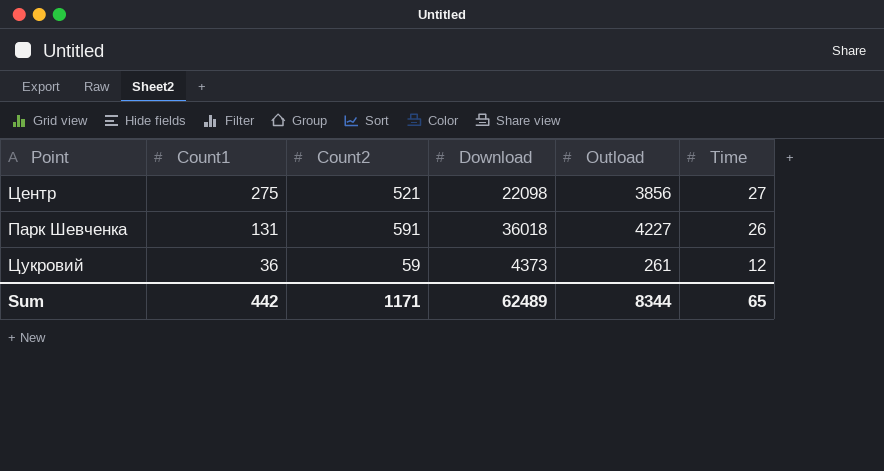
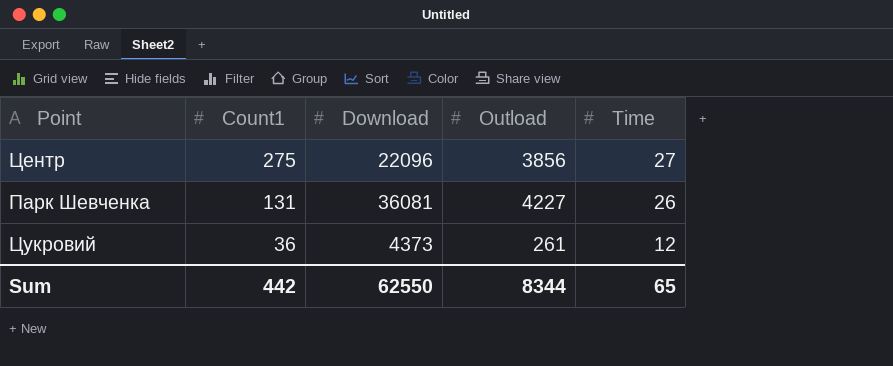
column Count2 | position: 3 -> none
Центр | Download: 22098 -> 22096
Парк Шевченка | Download: 36018 -> 36081
Sum | Download: 62489 -> 62550

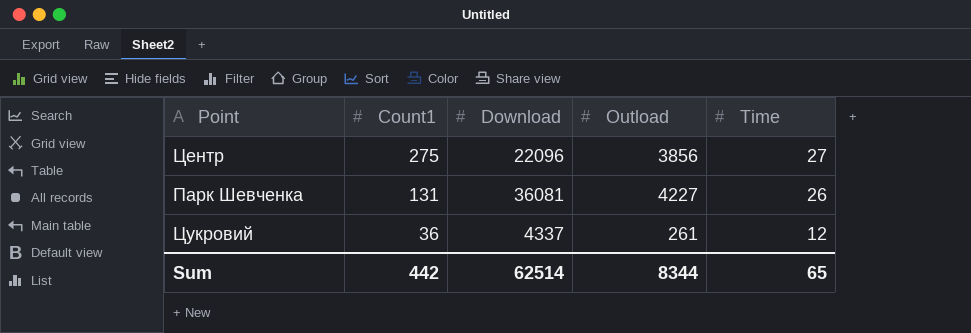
Цукровий | Download: 4373 -> 4337
Sum | Download: 62550 -> 62514

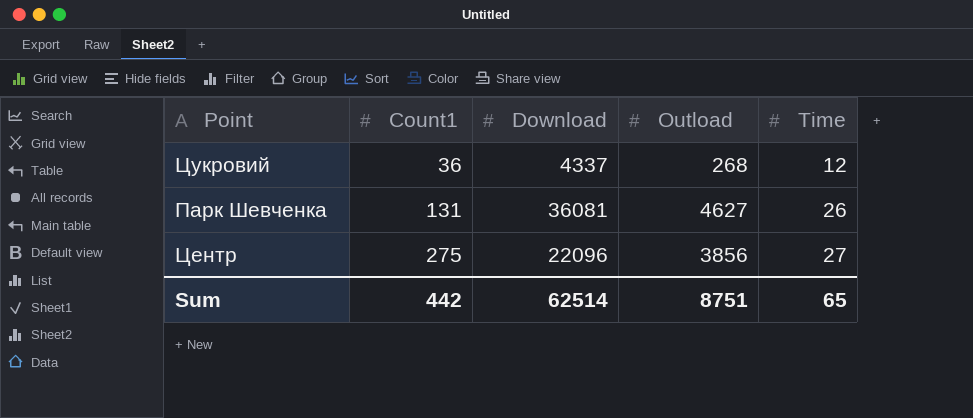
row order: Count1 descending -> Count1 ascending
Цукровий | Outload: 261 -> 268
Парк Шевченка | Outload: 4227 -> 4627
Sum | Outload: 8344 -> 8751

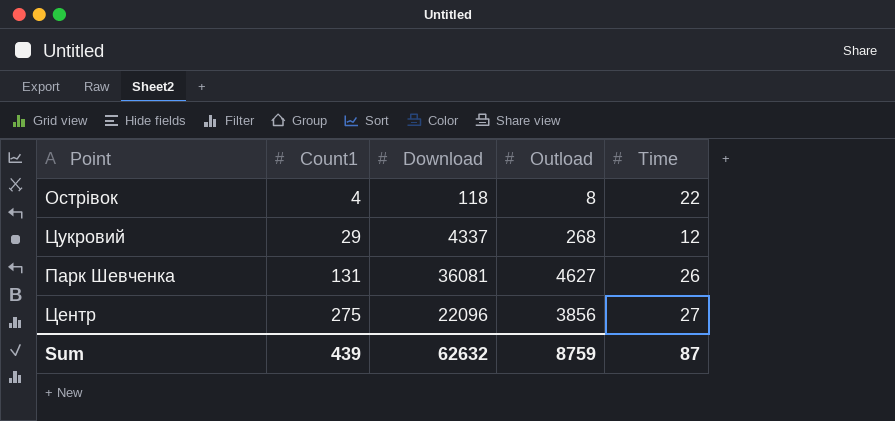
row Острівок: none -> 4 | 118 | 8 | 22
Цукровий | Count1: 36 -> 29
Sum | Count1: 442 -> 439
Sum | Download: 62514 -> 62632
Sum | Outload: 8751 -> 8759
Sum | Time: 65 -> 87

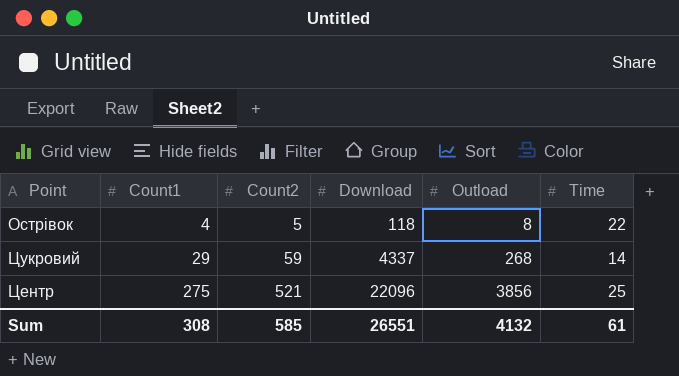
column Count2 | position: none -> 3
row Парк Шевченка: 131 | 36081 | 4627 | 26 -> none
Цукровий | Time: 12 -> 14
Центр | Time: 27 -> 25
Sum | Count1: 439 -> 308
Sum | Download: 62632 -> 26551
Sum | Outload: 8759 -> 4132
Sum | Time: 87 -> 61

